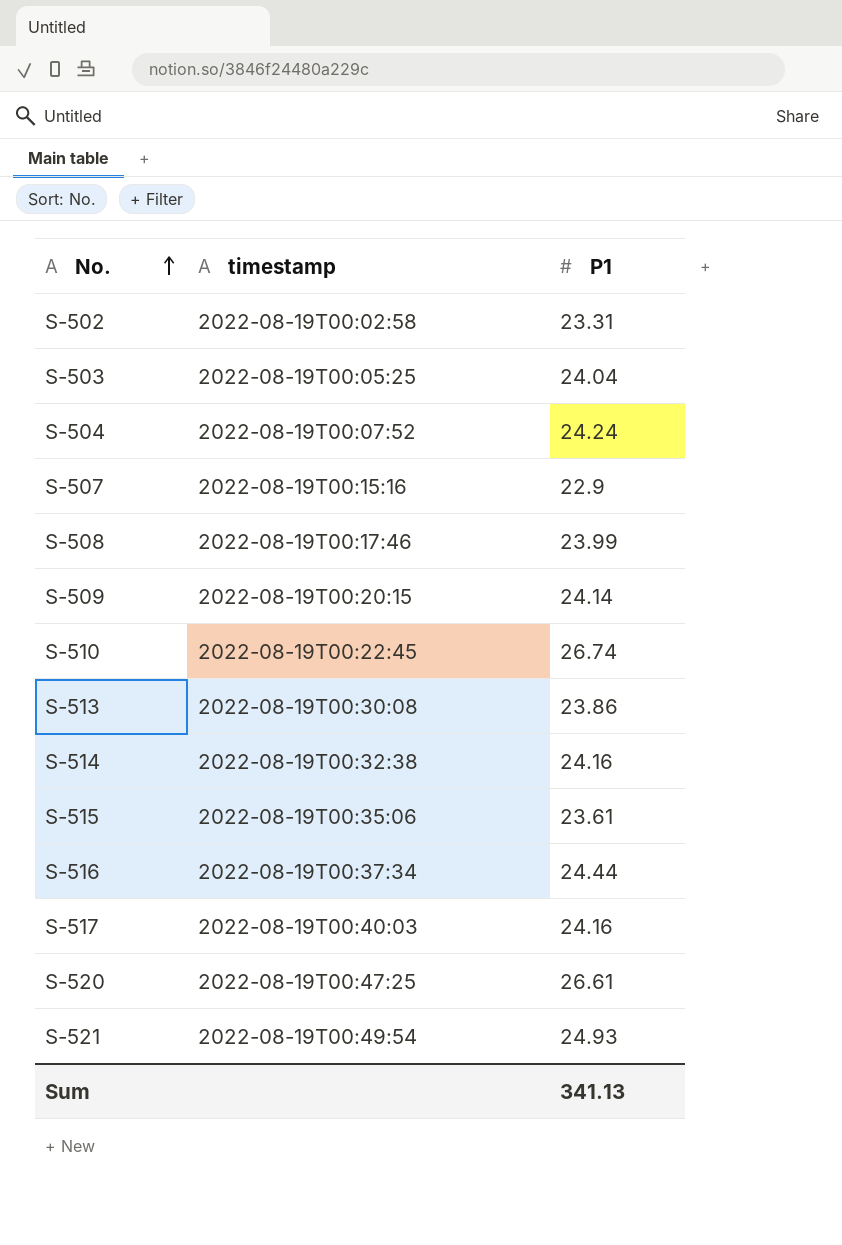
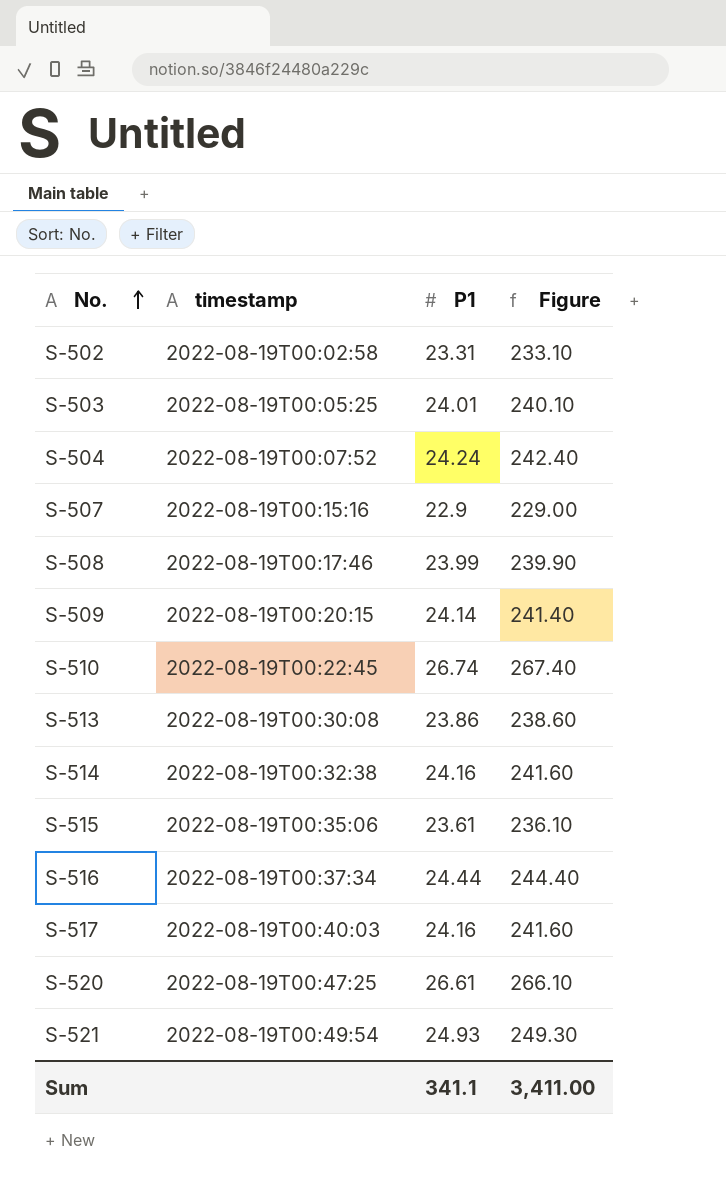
column Figure | formula: none -> [P1] * 10
S-503 | P1: 24.04 -> 24.01
Sum | P1: 341.13 -> 341.1

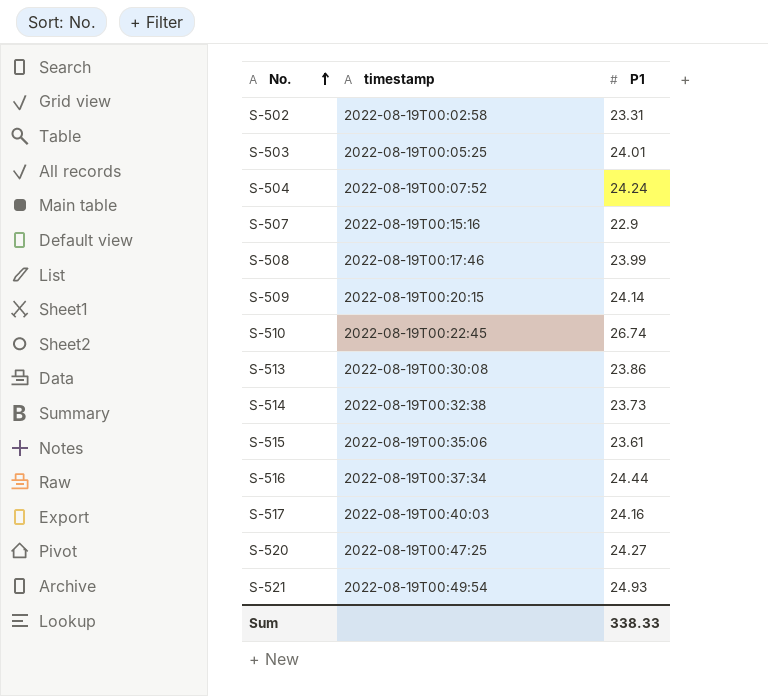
column Figure | formula: [P1] * 10 -> none
S-514 | P1: 24.16 -> 23.73
S-520 | P1: 26.61 -> 24.27
Sum | P1: 341.1 -> 338.33

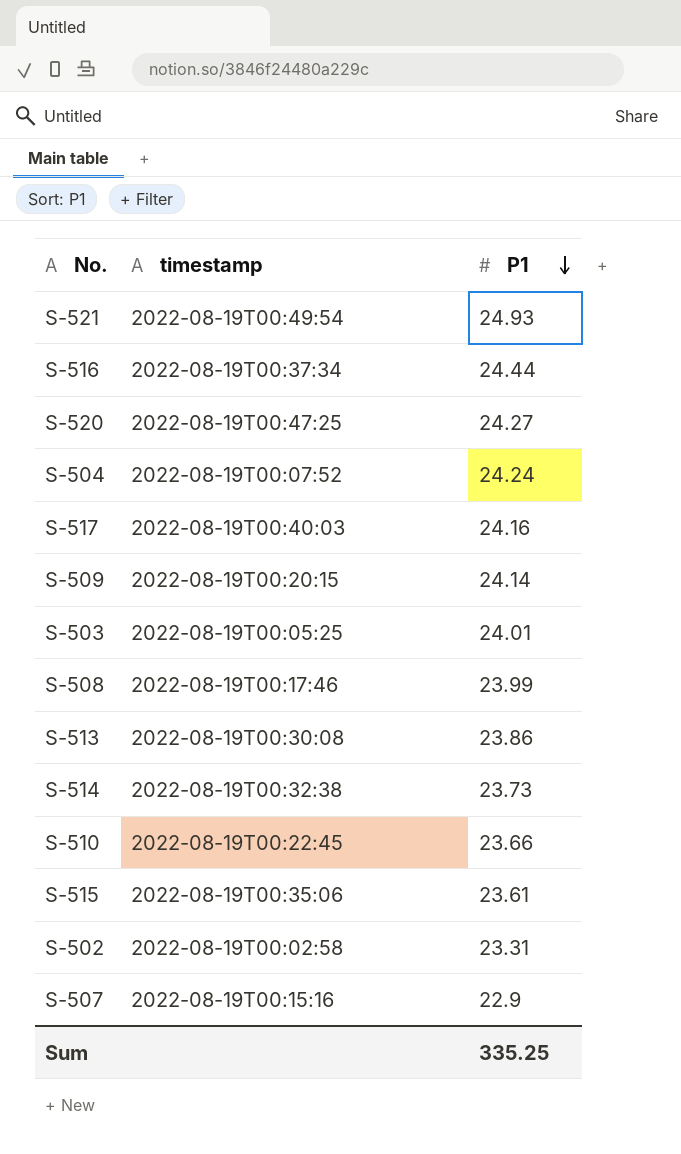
row order: No. ascending -> P1 descending
S-510 | P1: 26.74 -> 23.66
Sum | P1: 338.33 -> 335.25

